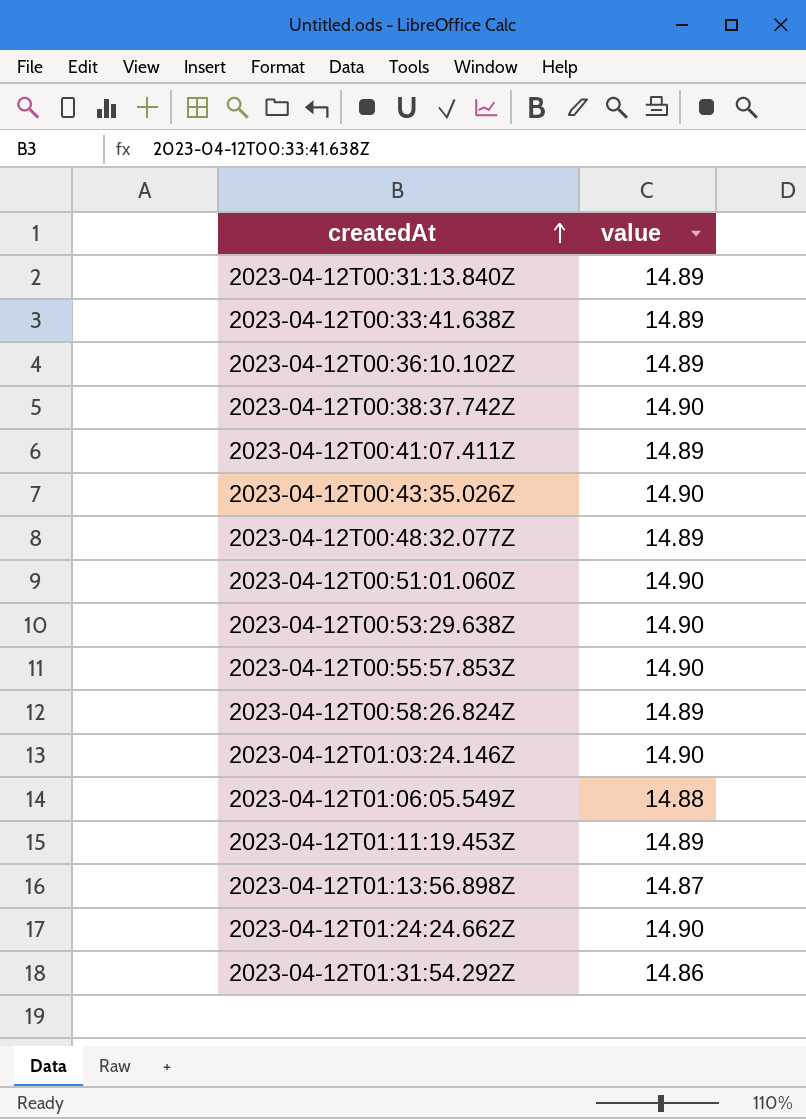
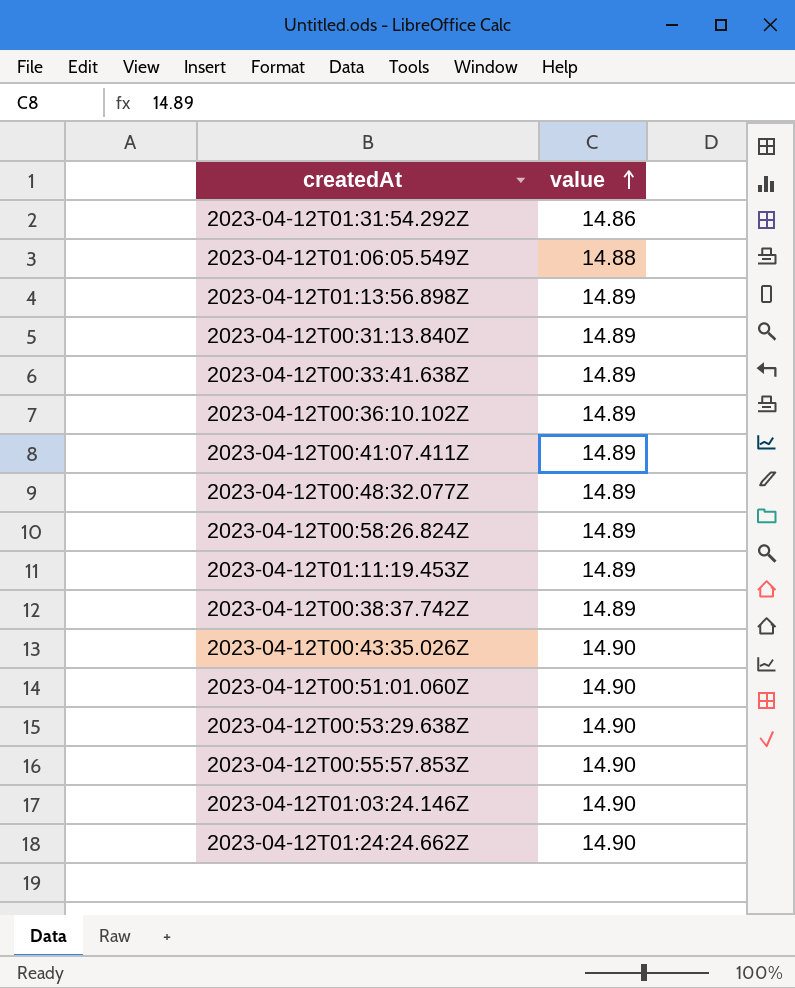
row order: createdAt ascending -> value ascending
2023-04-12T01:13:56.898Z | value: 14.87 -> 14.89
2023-04-12T00:38:37.742Z | value: 14.90 -> 14.89

